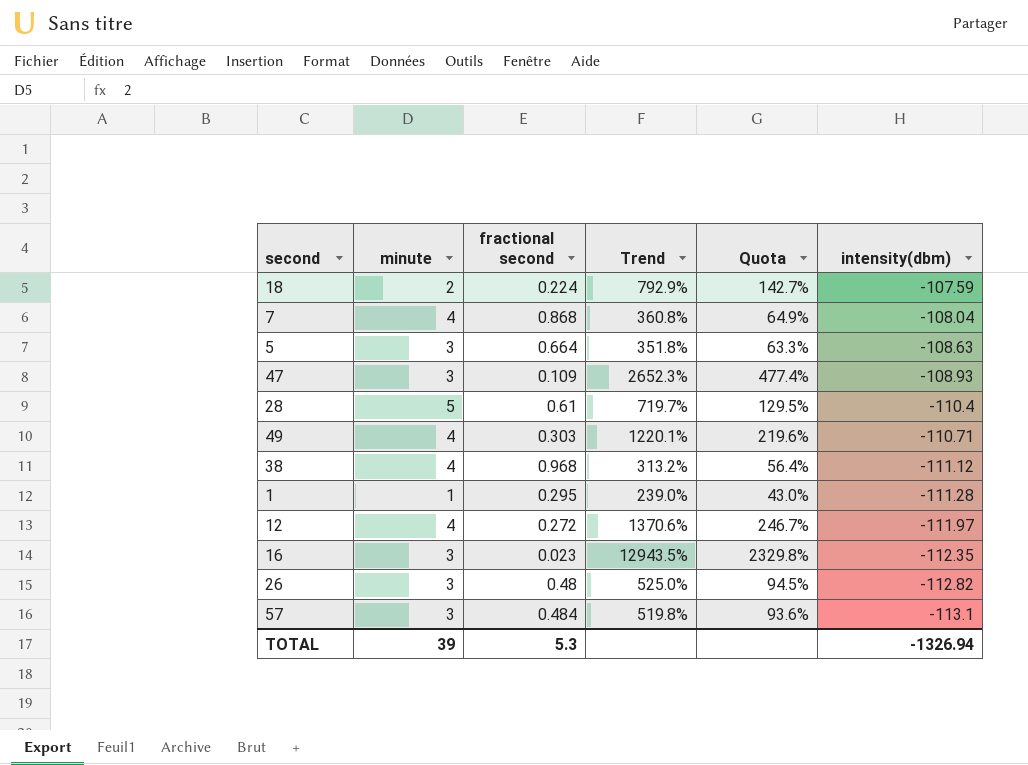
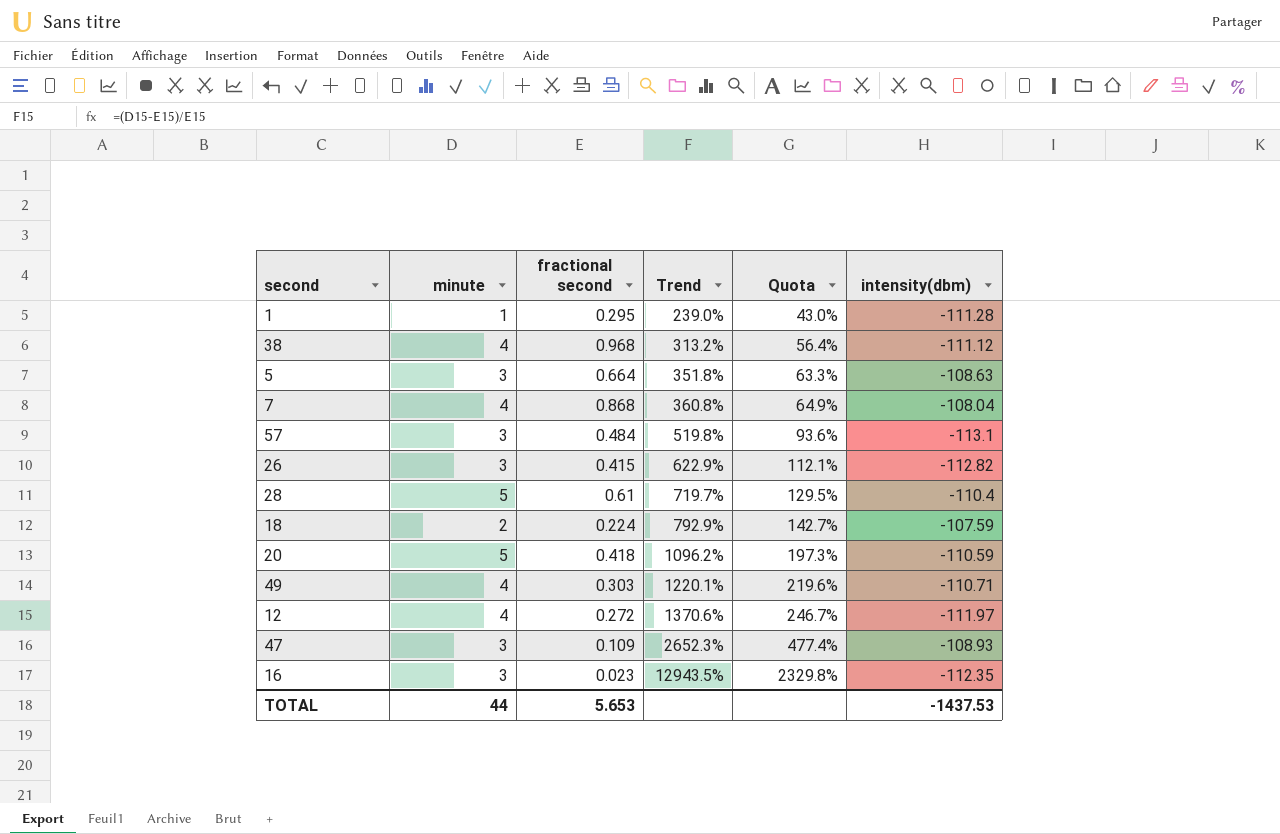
row order: intensity(dbm) descending -> Trend ascending
26 | fractional second: 0.48 -> 0.415
26 | Trend: 525.0% -> 622.9%
26 | Quota: 94.5% -> 112.1%
row 20: none -> 5 | 0.418 | 1096.2% | 197.3% | -110.59
TOTAL | minute: 39 -> 44
TOTAL | fractional second: 5.3 -> 5.653
TOTAL | intensity(dbm): -1326.94 -> -1437.53

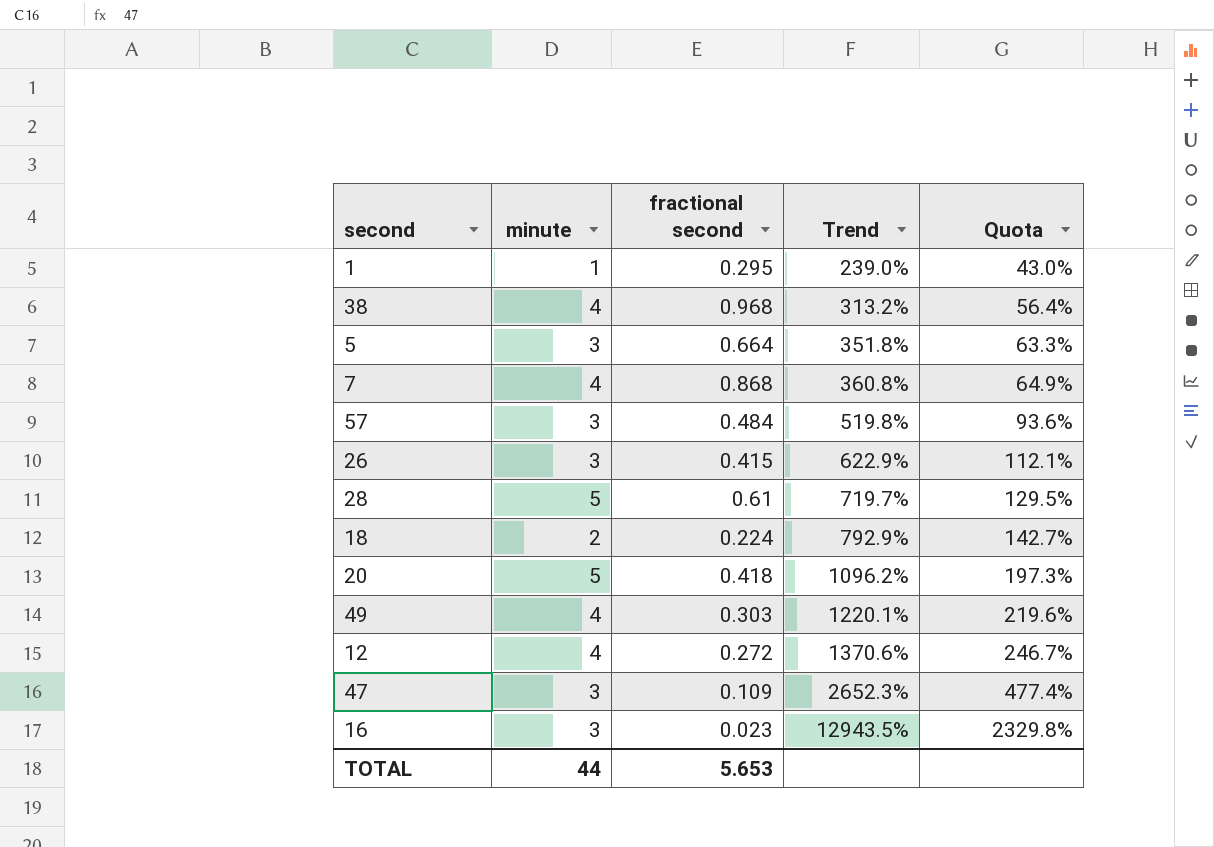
column intensity(dbm) | position: 6 -> none

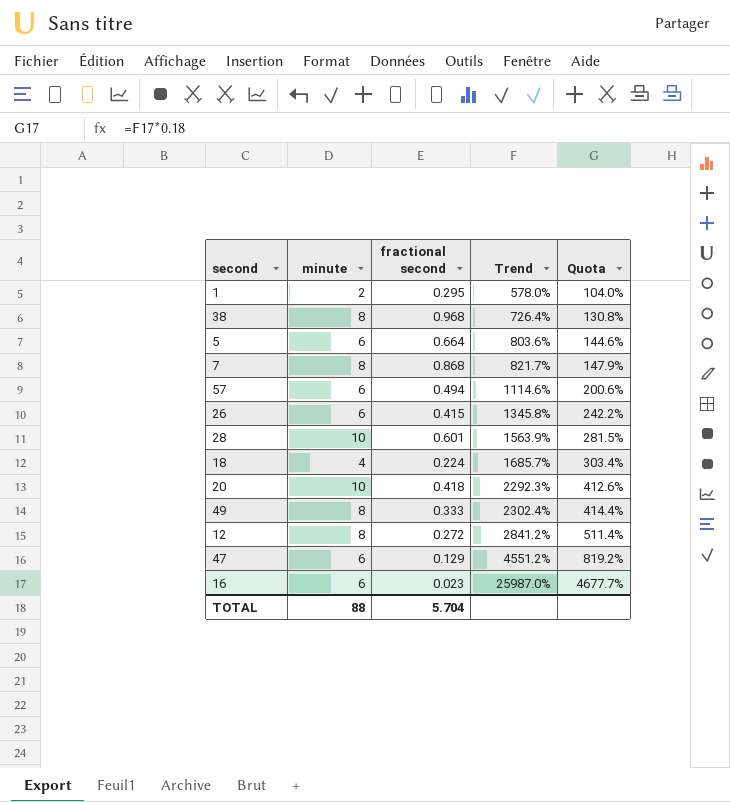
1 | minute: 1 -> 2
1 | Trend: 239.0% -> 578.0%
1 | Quota: 43.0% -> 104.0%
38 | minute: 4 -> 8
38 | Trend: 313.2% -> 726.4%
38 | Quota: 56.4% -> 130.8%
5 | minute: 3 -> 6
5 | Trend: 351.8% -> 803.6%
5 | Quota: 63.3% -> 144.6%
7 | minute: 4 -> 8
7 | Trend: 360.8% -> 821.7%
7 | Quota: 64.9% -> 147.9%
57 | minute: 3 -> 6
57 | fractional second: 0.484 -> 0.494
57 | Trend: 519.8% -> 1114.6%
57 | Quota: 93.6% -> 200.6%
26 | minute: 3 -> 6
26 | Trend: 622.9% -> 1345.8%
26 | Quota: 112.1% -> 242.2%
28 | minute: 5 -> 10
28 | fractional second: 0.61 -> 0.601
28 | Trend: 719.7% -> 1563.9%
28 | Quota: 129.5% -> 281.5%
18 | minute: 2 -> 4
18 | Trend: 792.9% -> 1685.7%
18 | Quota: 142.7% -> 303.4%
20 | minute: 5 -> 10
20 | Trend: 1096.2% -> 2292.3%
20 | Quota: 197.3% -> 412.6%
49 | minute: 4 -> 8
49 | fractional second: 0.303 -> 0.333
49 | Trend: 1220.1% -> 2302.4%
49 | Quota: 219.6% -> 414.4%
12 | minute: 4 -> 8
12 | Trend: 1370.6% -> 2841.2%
12 | Quota: 246.7% -> 511.4%
47 | minute: 3 -> 6
47 | fractional second: 0.109 -> 0.129
47 | Trend: 2652.3% -> 4551.2%
47 | Quota: 477.4% -> 819.2%
16 | minute: 3 -> 6
16 | Trend: 12943.5% -> 25987.0%
16 | Quota: 2329.8% -> 4677.7%
TOTAL | minute: 44 -> 88
TOTAL | fractional second: 5.653 -> 5.704

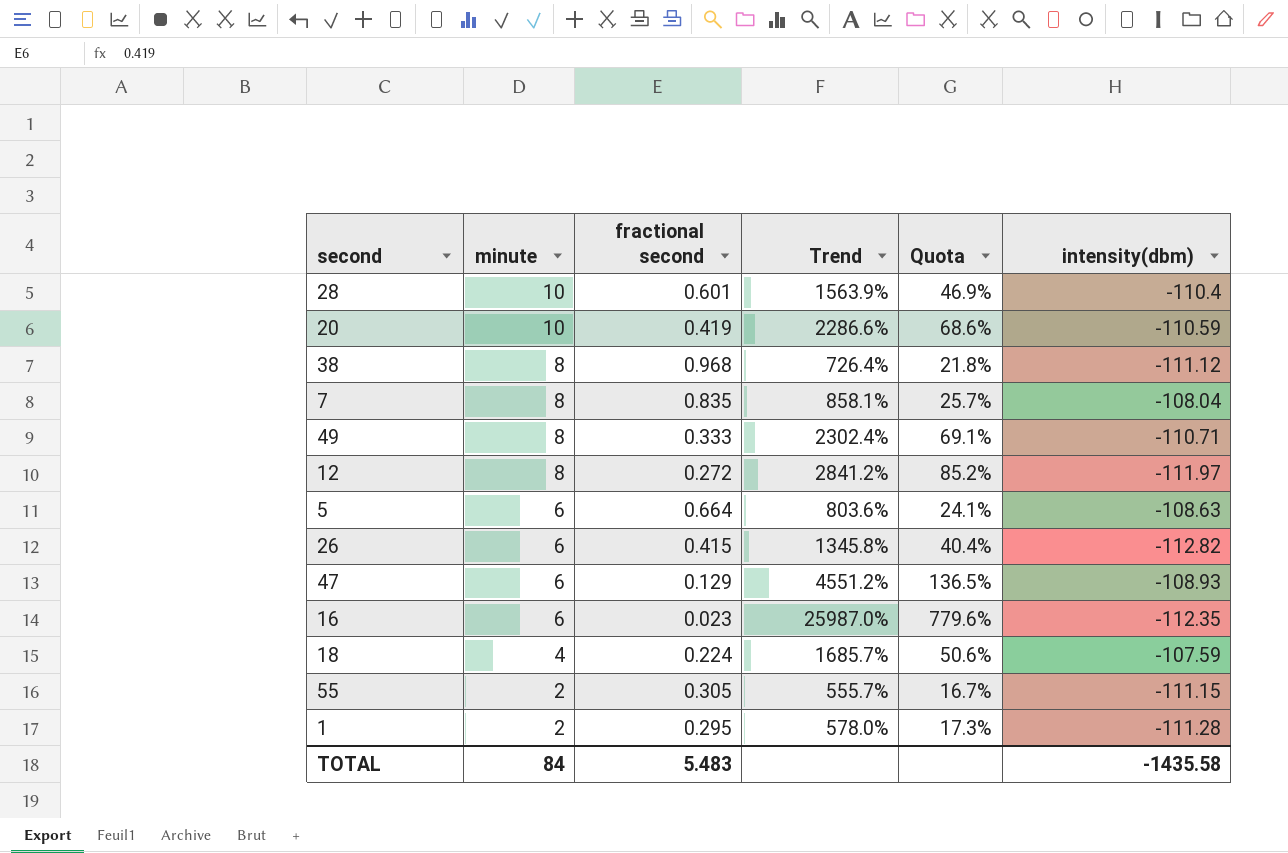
row order: Trend ascending -> minute descending
column Quota | formula: [Trend] * 0.18 -> [Trend] * 0.03
column intensity(dbm) | position: none -> 6
row 57: 6 | 0.494 | 1114.6% | 200.6% -> none
20 | fractional second: 0.418 -> 0.419
20 | Trend: 2292.3% -> 2286.6%
7 | fractional second: 0.868 -> 0.835
7 | Trend: 821.7% -> 858.1%
row 55: none -> 2 | 0.305 | 555.7% | 16.7% | -111.15
TOTAL | minute: 88 -> 84
TOTAL | fractional second: 5.704 -> 5.483

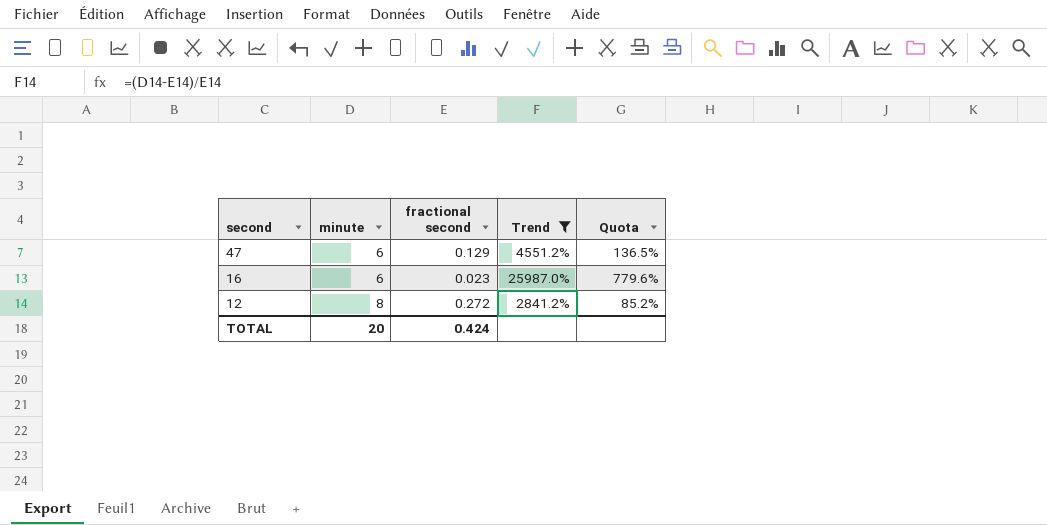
filter: none -> Trend >= 2841.2%
row order: minute descending -> second descending
column intensity(dbm) | position: 6 -> none
TOTAL | minute: 84 -> 20
TOTAL | fractional second: 5.483 -> 0.424

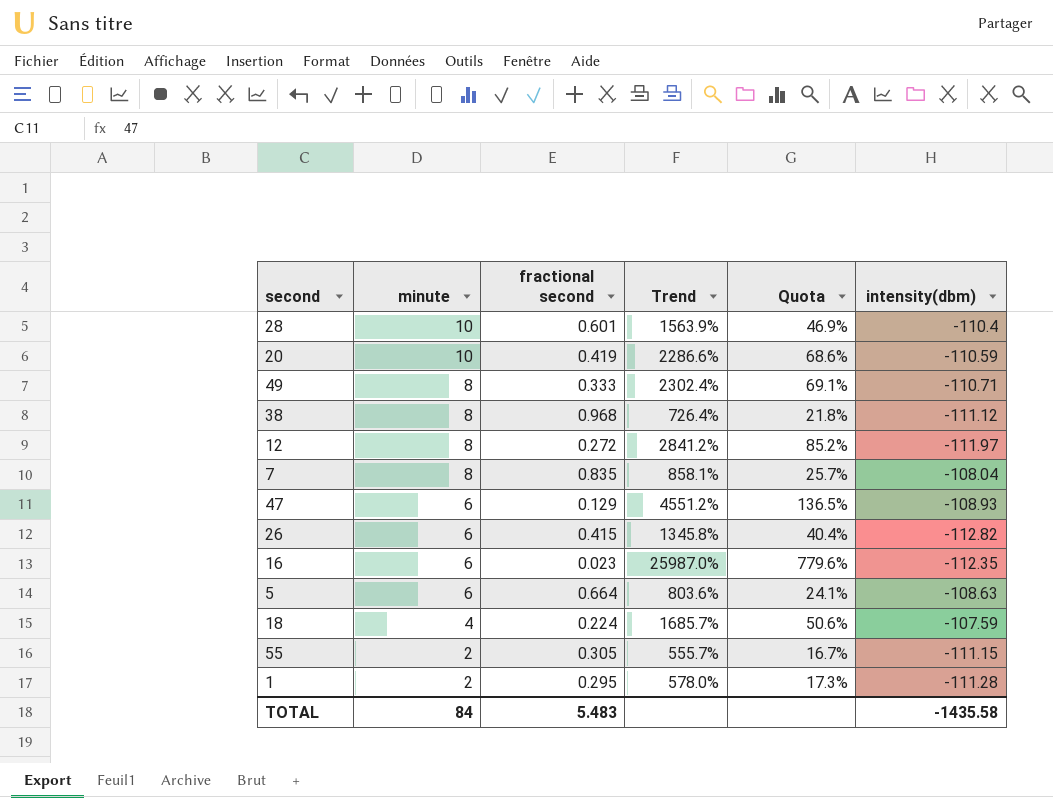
filter: Trend >= 2841.2% -> none
row order: second descending -> minute descending
column intensity(dbm) | position: none -> 6
TOTAL | minute: 20 -> 84
TOTAL | fractional second: 0.424 -> 5.483

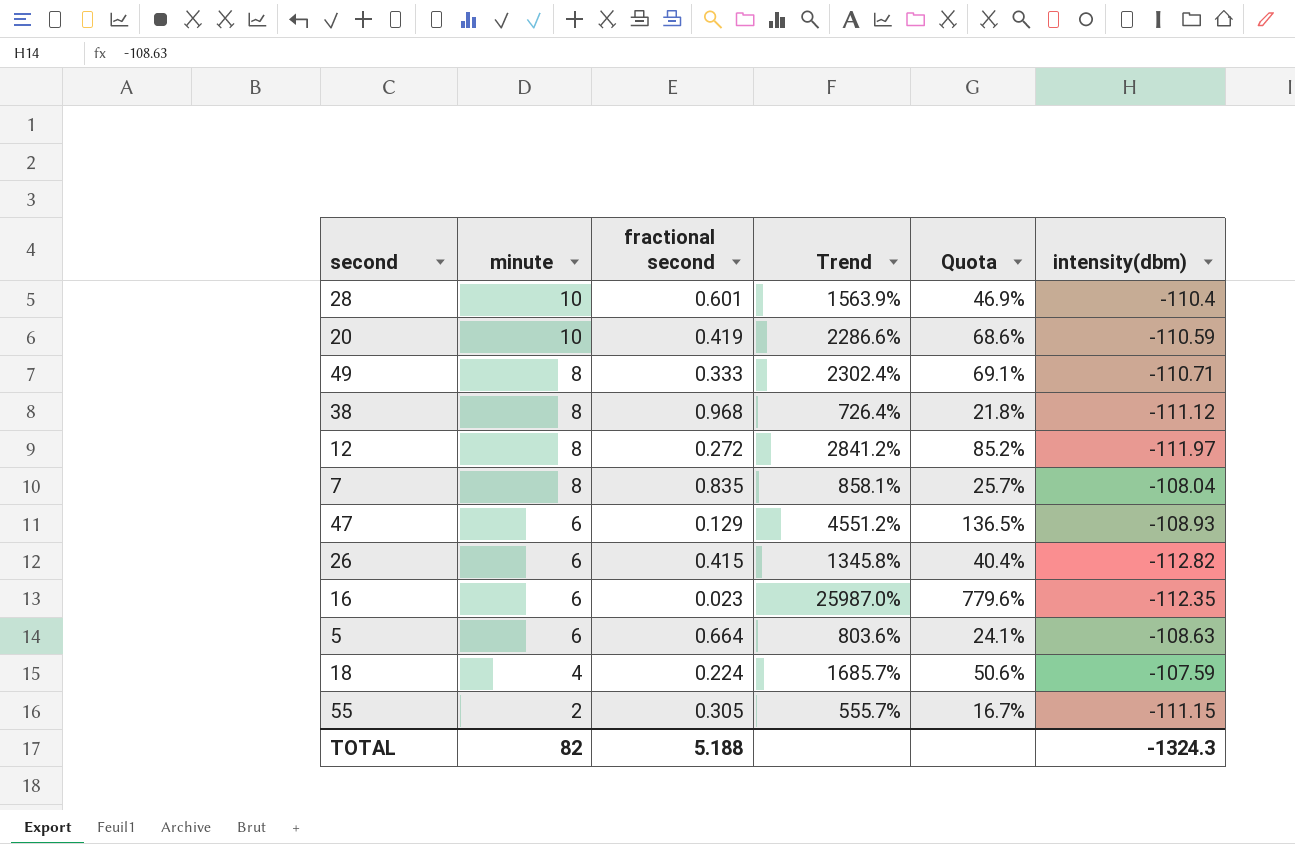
row 1: 2 | 0.295 | 578.0% | 17.3% | -111.28 -> none
TOTAL | minute: 84 -> 82
TOTAL | fractional second: 5.483 -> 5.188
TOTAL | intensity(dbm): -1435.58 -> -1324.3

